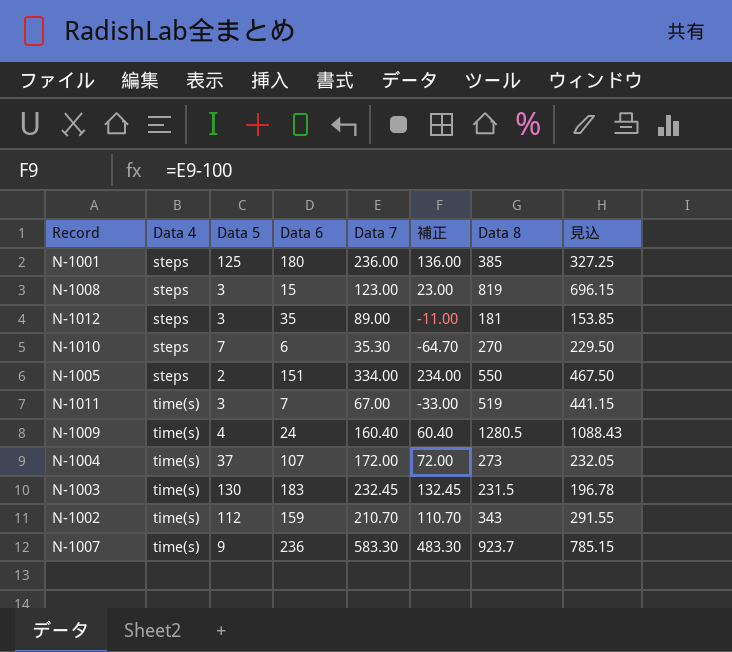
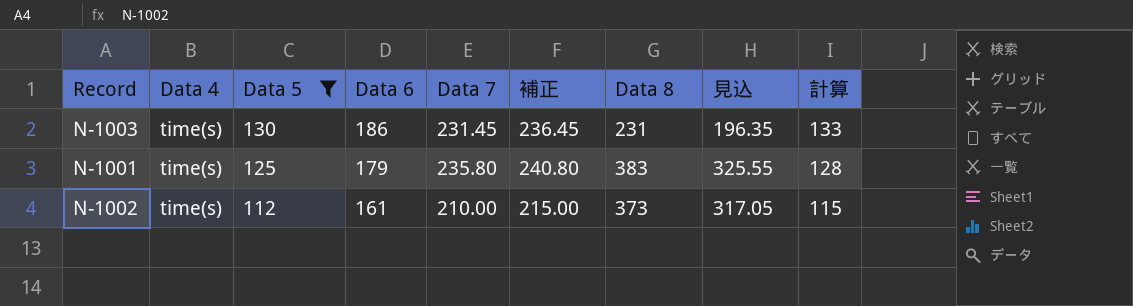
filter: none -> Data 5 >= 112
row order: Data 4 ascending -> Data 5 descending
column 補正 | formula: [Data 7] - 100 -> [Data 7] + 5
column 計算 | formula: none -> [Data 5] + 3
N-1003 | Data 6: 183 -> 186
N-1003 | Data 7: 232.45 -> 231.45
N-1003 | Data 8: 231.5 -> 231
N-1003 | 見込: 196.78 -> 196.35
N-1001 | Data 4: steps -> time(s)
N-1001 | Data 6: 180 -> 179
N-1001 | Data 7: 236.00 -> 235.80
N-1001 | Data 8: 385 -> 383
N-1001 | 見込: 327.25 -> 325.55
N-1002 | Data 6: 159 -> 161
N-1002 | Data 7: 210.70 -> 210.00
N-1002 | Data 8: 343 -> 373
N-1002 | 見込: 291.55 -> 317.05

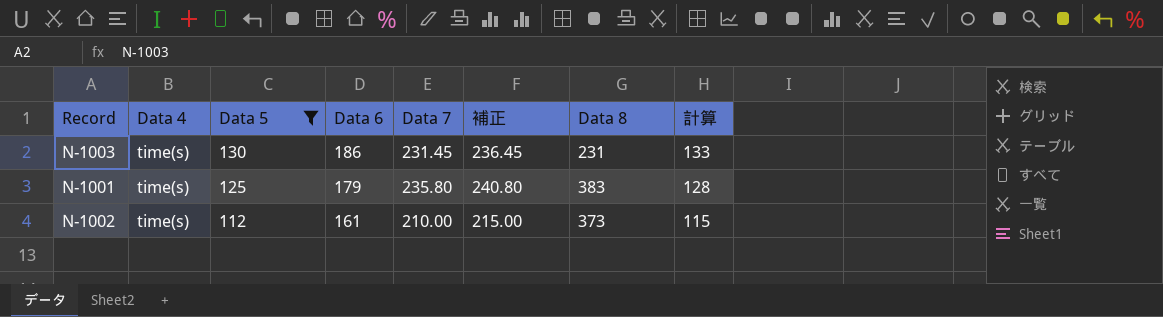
column 見込 | formula: [Data 8] * 0.85 -> none

